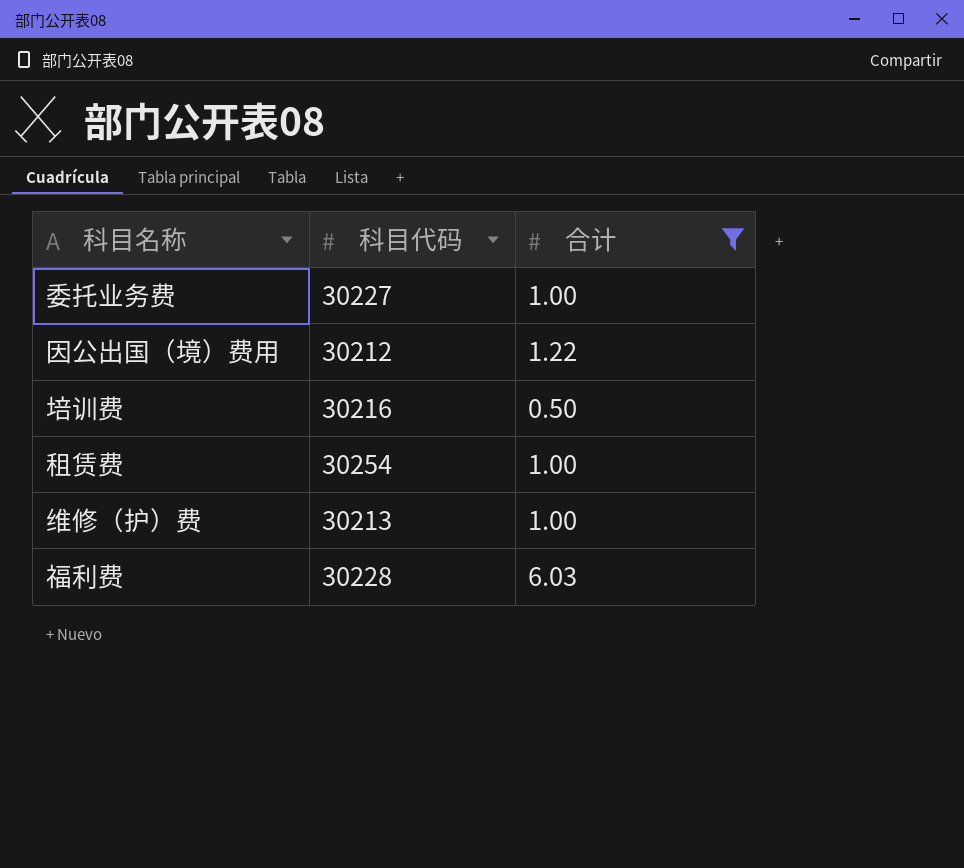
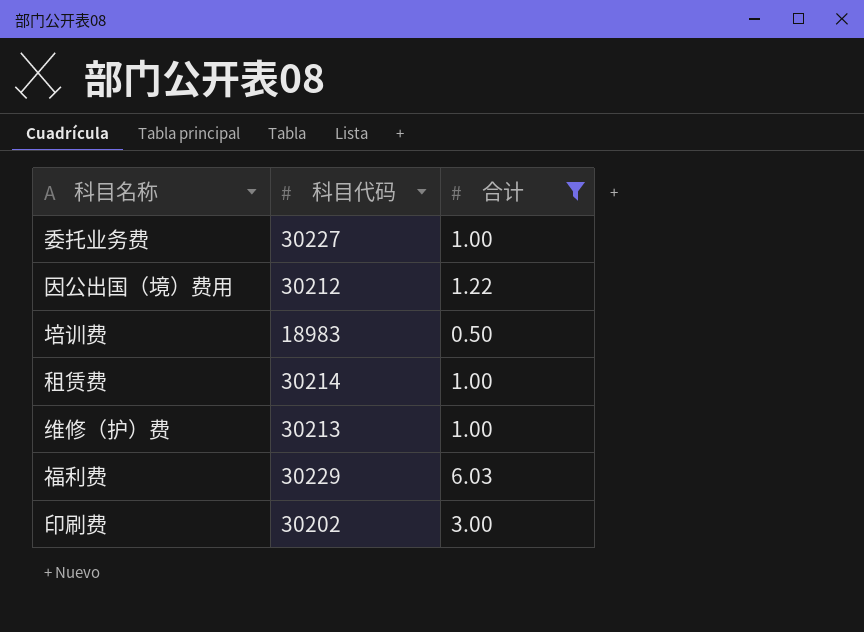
培训费 | 科目代码: 30216 -> 18983
租赁费 | 科目代码: 30254 -> 30214
福利费 | 科目代码: 30228 -> 30229
row 印刷费: none -> 30202 | 3.00

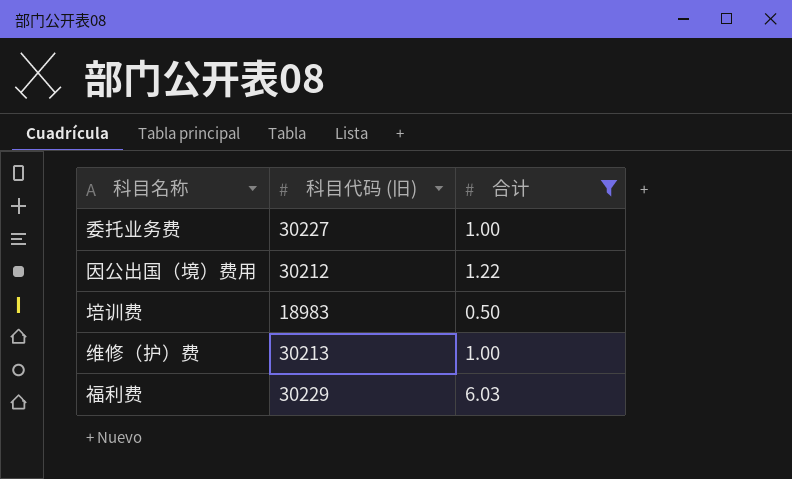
column name: 科目代码 -> 科目代码 (旧)
row 租赁费: 30214 | 1.00 -> none
row 印刷费: 30202 | 3.00 -> none

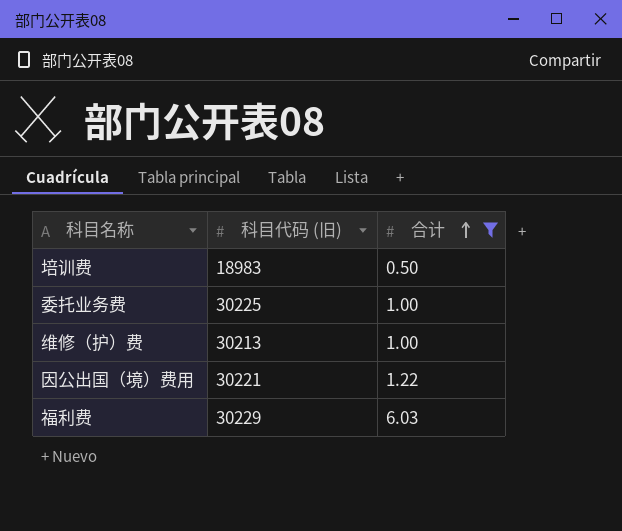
row order: none -> 合计 ascending
委托业务费 | 科目代码 (旧): 30227 -> 30225
因公出国（境）费用 | 科目代码 (旧): 30212 -> 30221

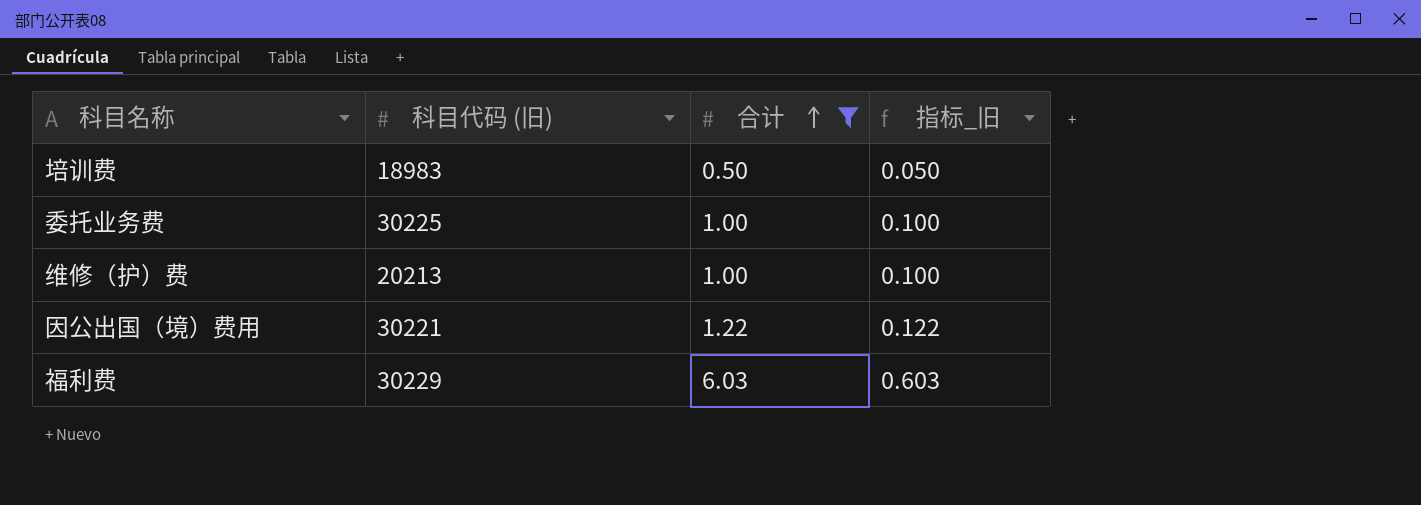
column 指标_旧 | formula: none -> [合计] * 0.1
维修（护）费 | 科目代码 (旧): 30213 -> 20213

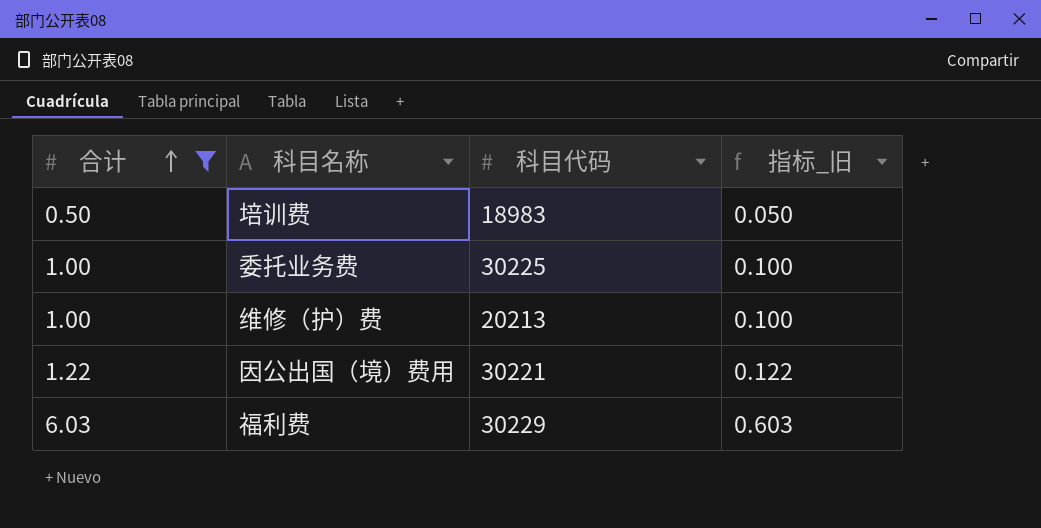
column 合计 | position: 3 -> 1
column name: 科目代码 (旧) -> 科目代码

